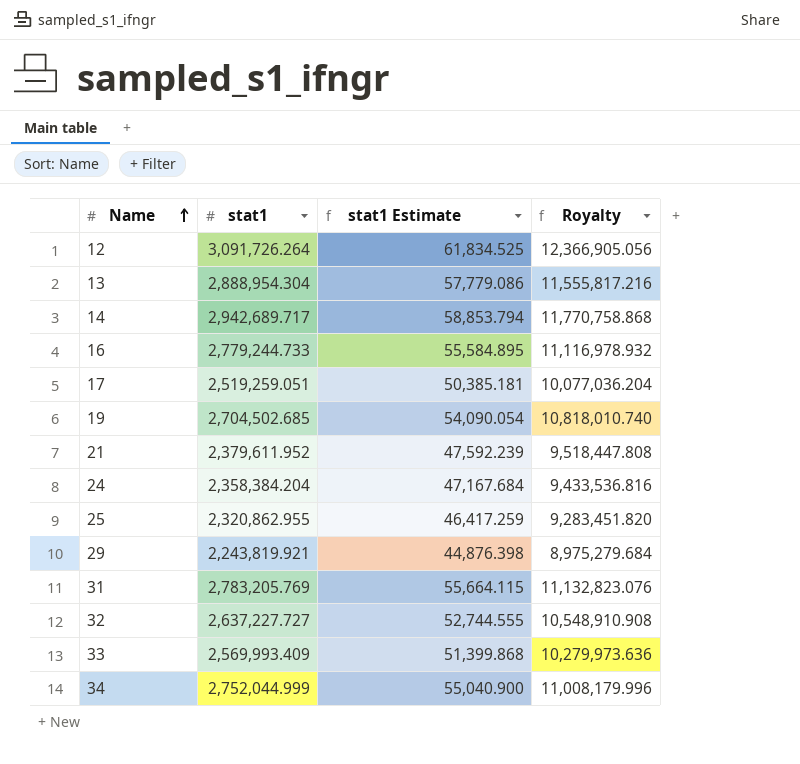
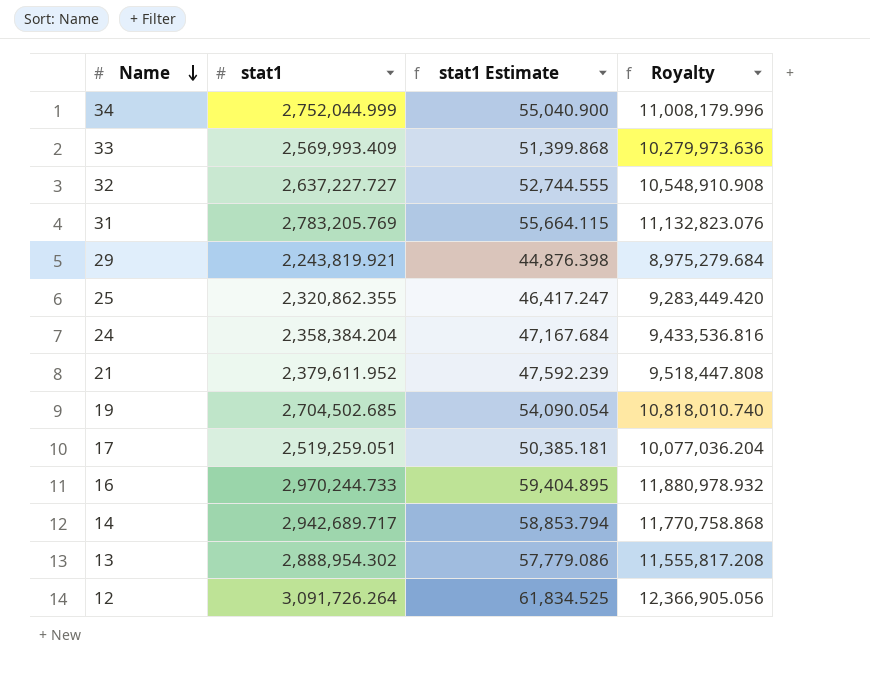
row order: Name ascending -> Name descending
25 | stat1: 2,320,862.955 -> 2,320,862.355
25 | stat1 Estimate: 46,417.259 -> 46,417.247
25 | Royalty: 9,283,451.820 -> 9,283,449.420
16 | stat1: 2,779,244.733 -> 2,970,244.733
16 | stat1 Estimate: 55,584.895 -> 59,404.895
16 | Royalty: 11,116,978.932 -> 11,880,978.932
13 | stat1: 2,888,954.304 -> 2,888,954.302
13 | Royalty: 11,555,817.216 -> 11,555,817.208

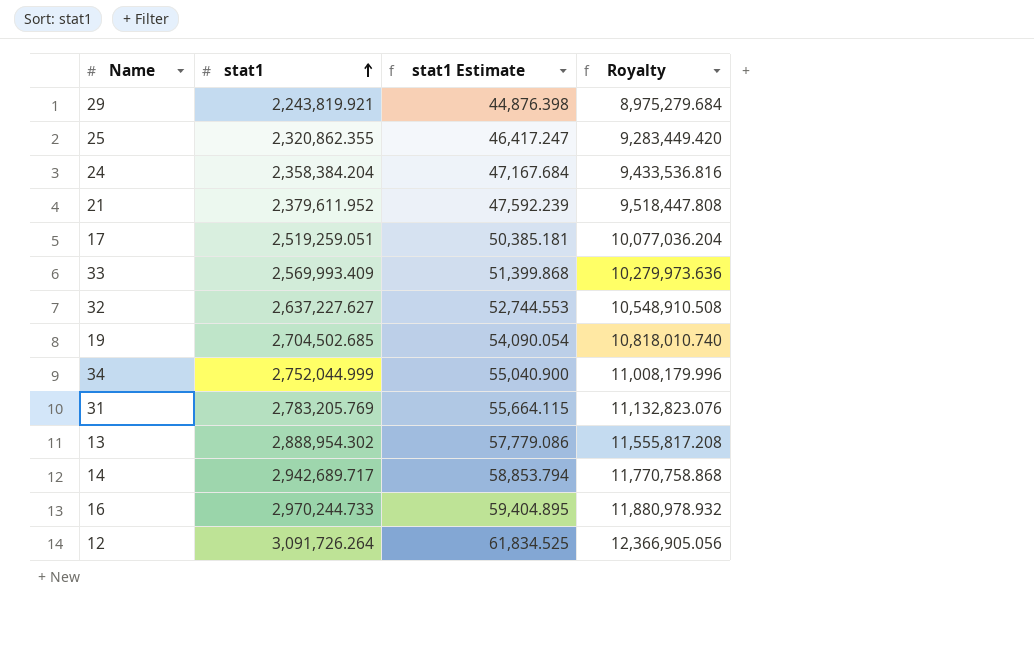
row order: Name descending -> stat1 ascending
32 | stat1: 2,637,227.727 -> 2,637,227.627
32 | stat1 Estimate: 52,744.555 -> 52,744.553
32 | Royalty: 10,548,910.908 -> 10,548,910.508

